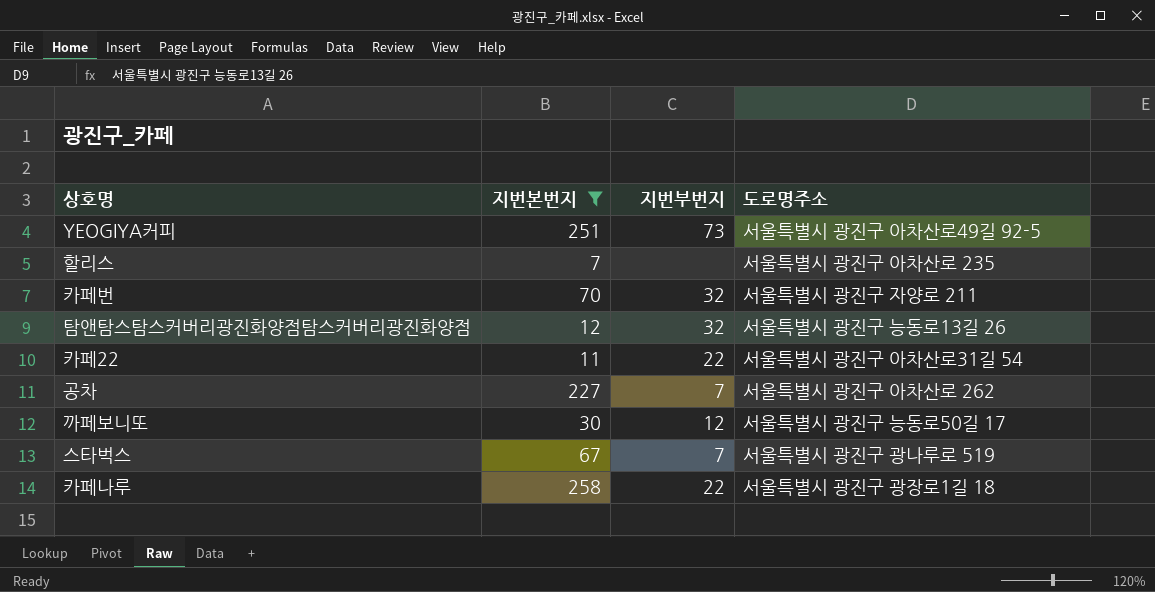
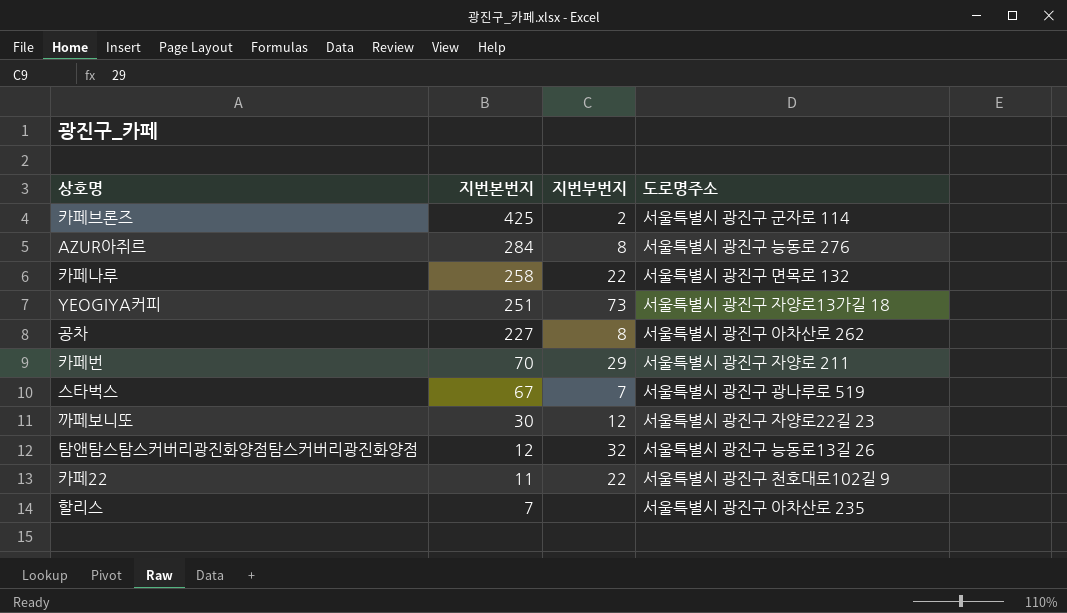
filter: 지번본번지 <= 258 -> none
row order: none -> 지번본번지 descending
카페나루 | 도로명주소: 서울특별시 광진구 광장로1길 18 -> 서울특별시 광진구 면목로 132
YEOGIYA커피 | 도로명주소: 서울특별시 광진구 아차산로49길 92-5 -> 서울특별시 광진구 자양로13가길 18
공차 | 지번부번지: 7 -> 8
카페번 | 지번부번지: 32 -> 29
까페보니또 | 도로명주소: 서울특별시 광진구 능동로50길 17 -> 서울특별시 광진구 자양로22길 23
카페22 | 도로명주소: 서울특별시 광진구 아차산로31길 54 -> 서울특별시 광진구 천호대로102길 9

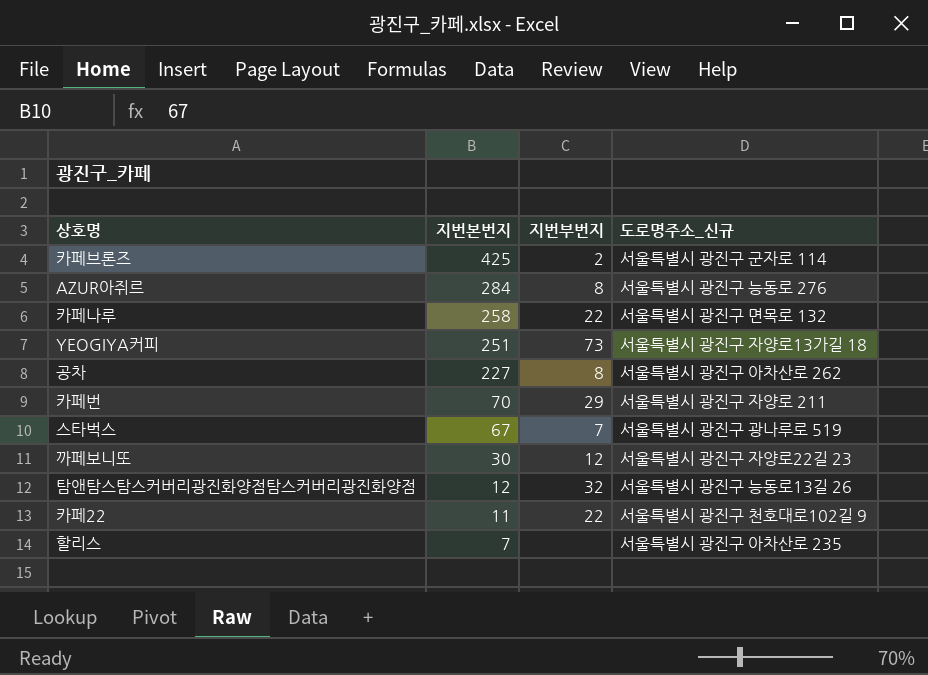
column name: 도로명주소 -> 도로명주소_신규

